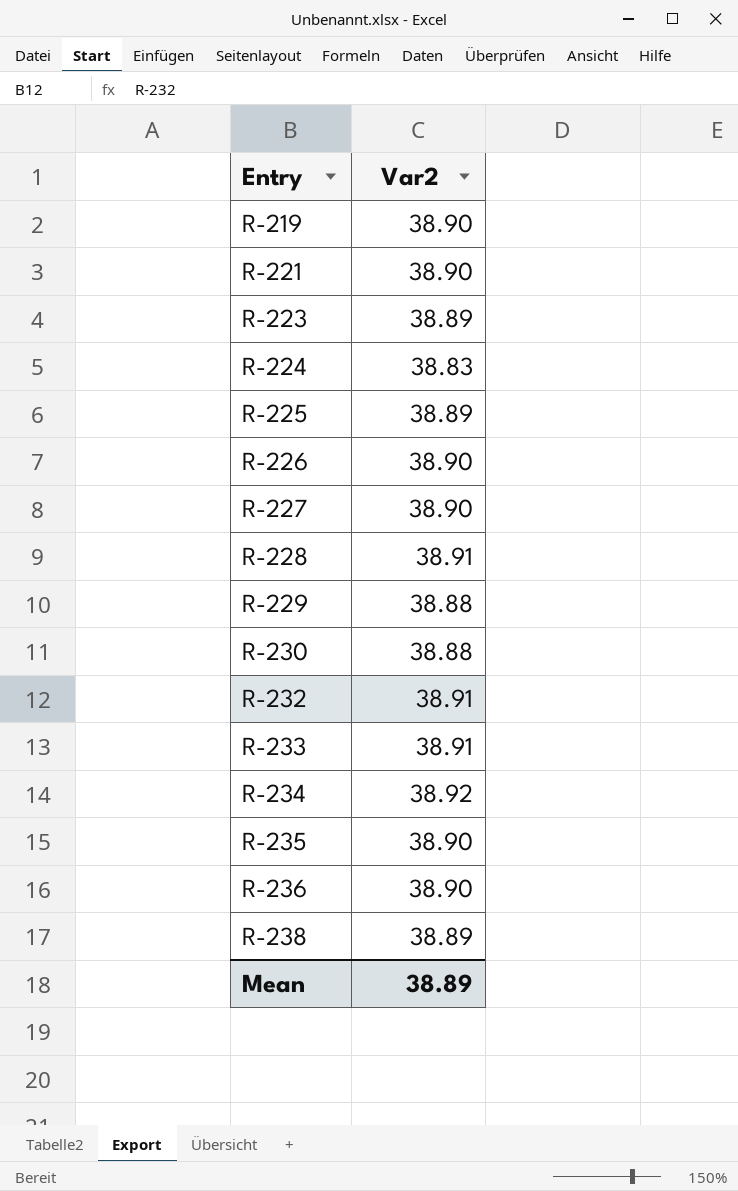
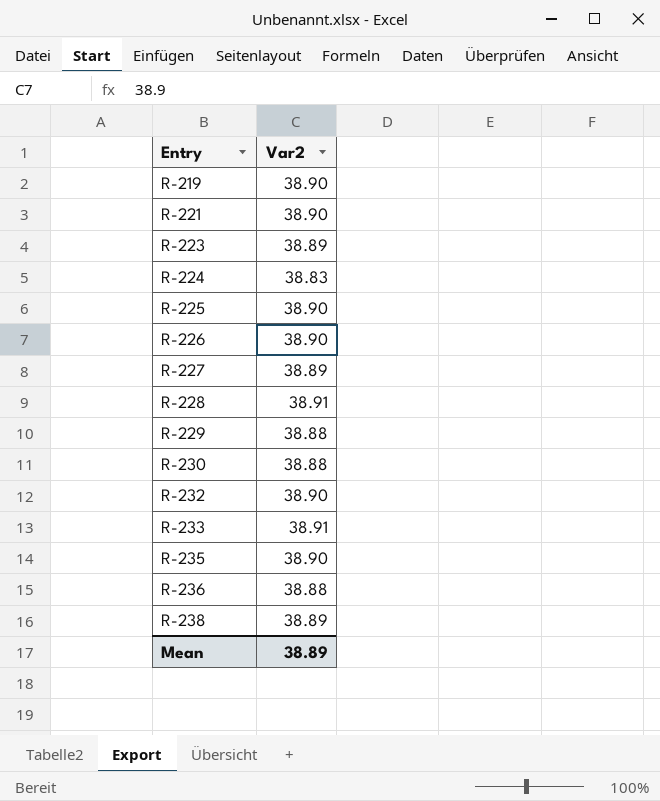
row R-234: 38.92 -> none
R-225 | Var2: 38.89 -> 38.90
R-227 | Var2: 38.90 -> 38.89
R-232 | Var2: 38.91 -> 38.90
R-236 | Var2: 38.90 -> 38.88

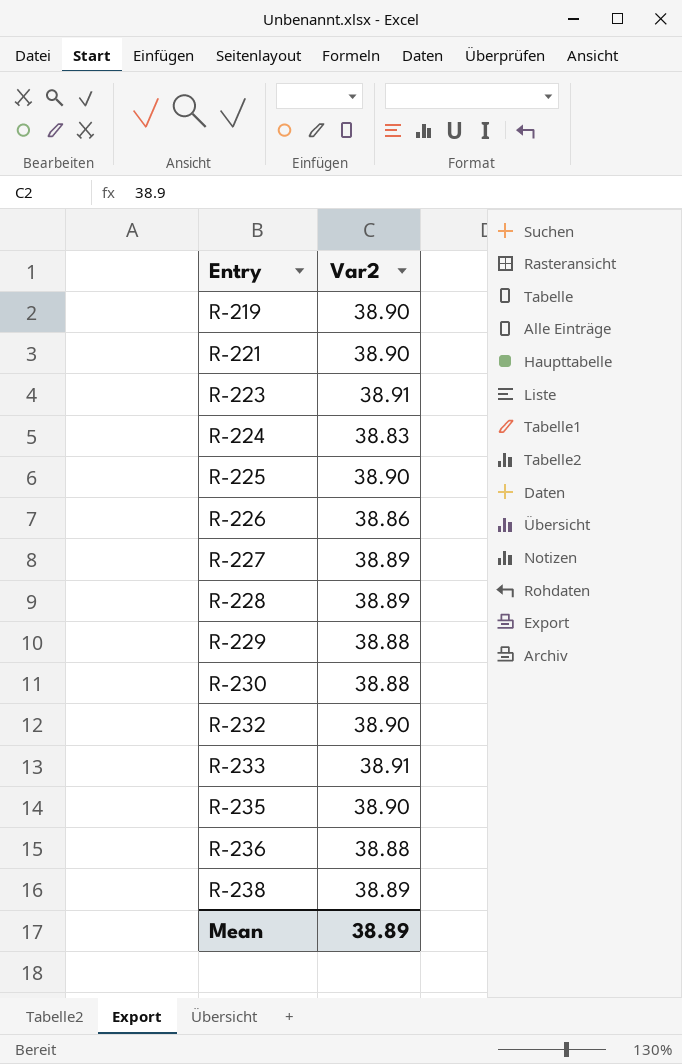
R-223 | Var2: 38.89 -> 38.91
R-226 | Var2: 38.90 -> 38.86
R-228 | Var2: 38.91 -> 38.89

